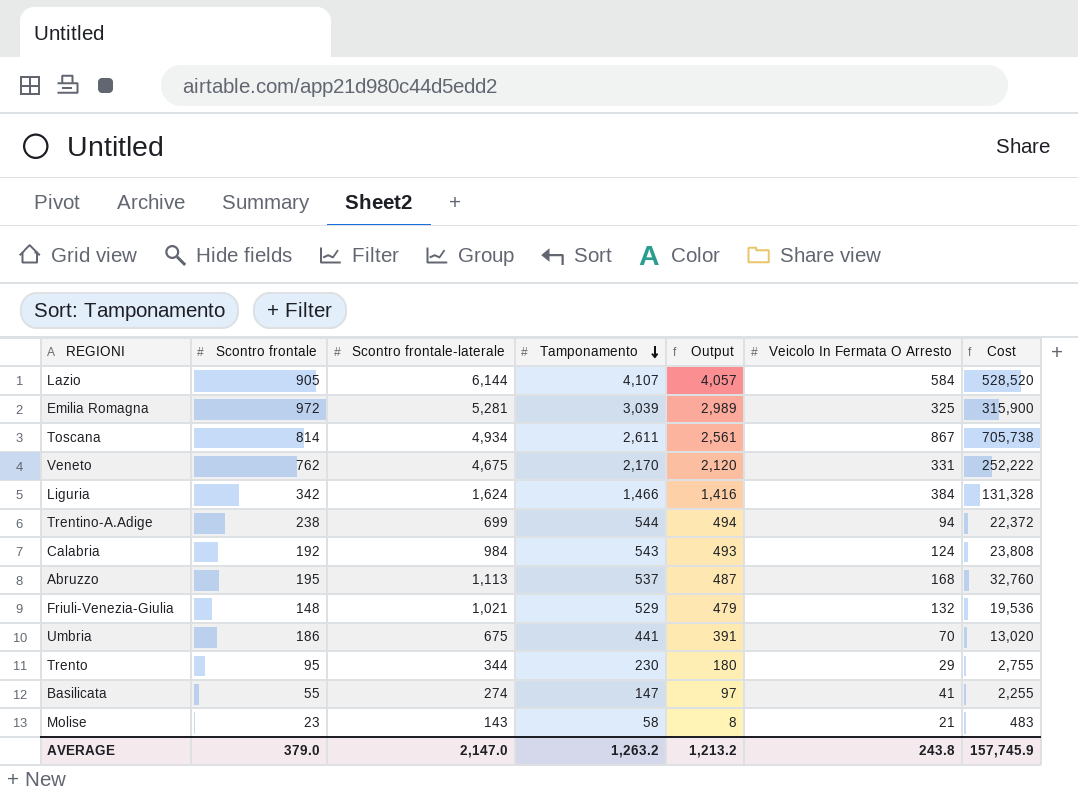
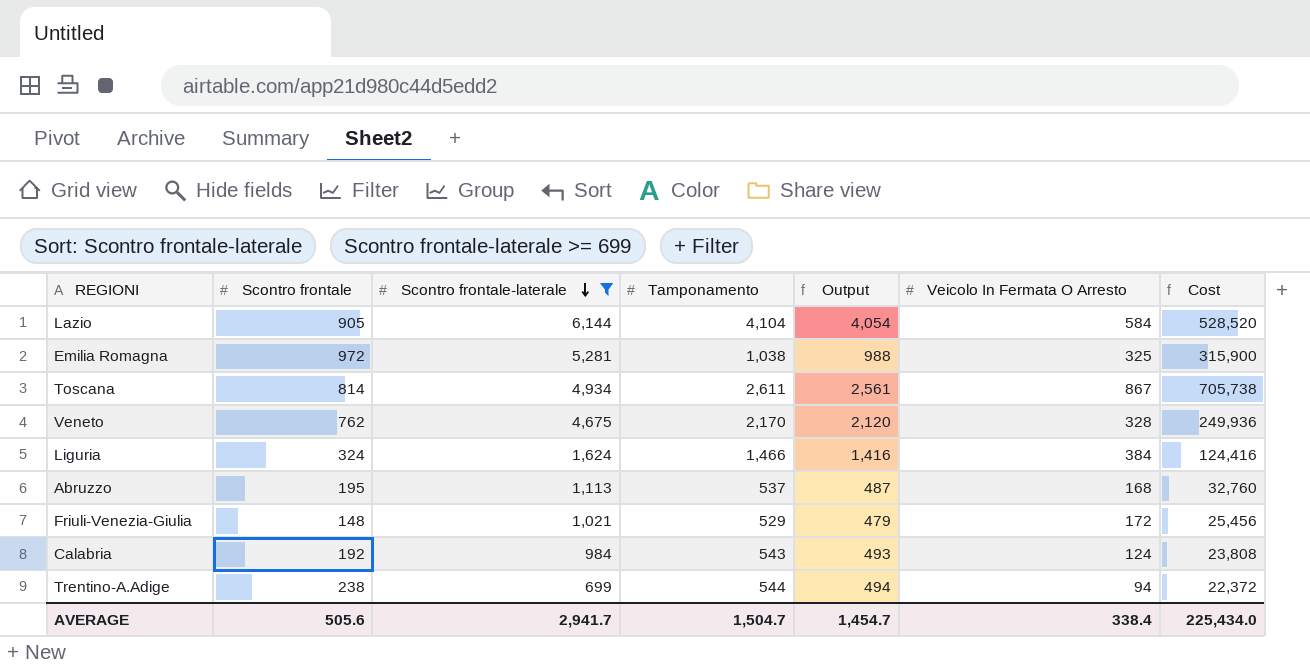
filter: none -> Scontro frontale-laterale >= 699
row order: Tamponamento descending -> Scontro frontale-laterale descending
Lazio | Tamponamento: 4,107 -> 4,104
Lazio | Output: 4,057 -> 4,054
Emilia Romagna | Tamponamento: 3,039 -> 1,038
Emilia Romagna | Output: 2,989 -> 988
Veneto | Veicolo In Fermata O Arresto: 331 -> 328
Veneto | Cost: 252,222 -> 249,936
Liguria | Scontro frontale: 342 -> 324
Liguria | Cost: 131,328 -> 124,416
Friuli-Venezia-Giulia | Veicolo In Fermata O Arresto: 132 -> 172
Friuli-Venezia-Giulia | Cost: 19,536 -> 25,456
AVERAGE | Scontro frontale: 379.0 -> 505.6
AVERAGE | Scontro frontale-laterale: 2,147.0 -> 2,941.7
AVERAGE | Tamponamento: 1,263.2 -> 1,504.7
AVERAGE | Output: 1,213.2 -> 1,454.7
AVERAGE | Veicolo In Fermata O Arresto: 243.8 -> 338.4
AVERAGE | Cost: 157,745.9 -> 225,434.0

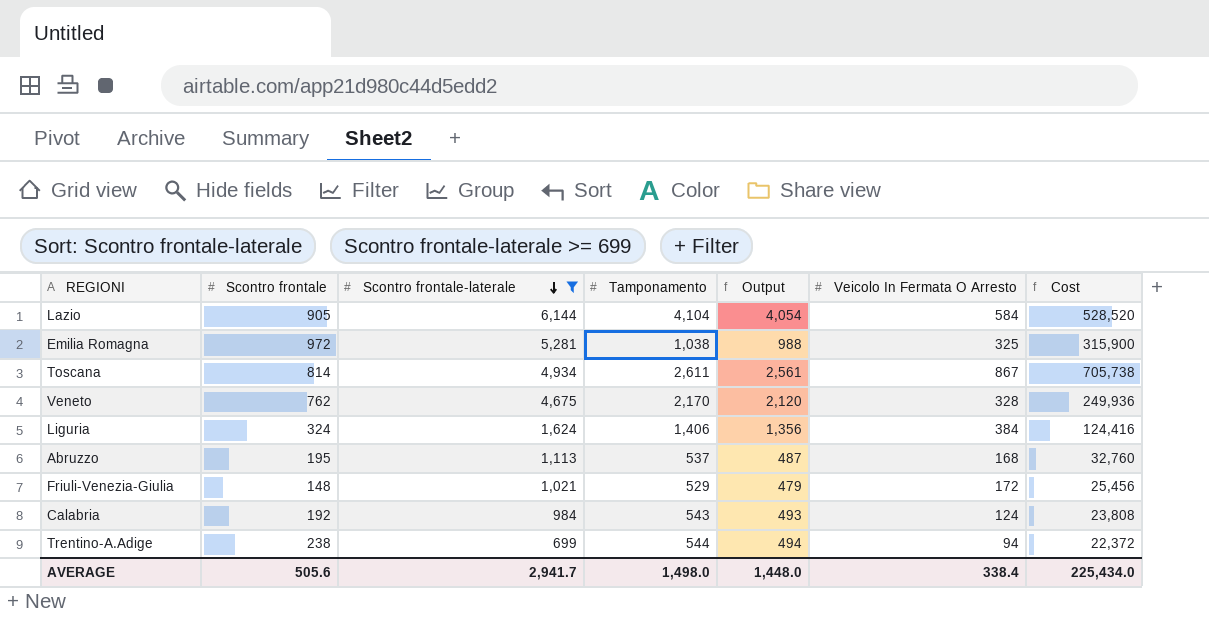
Liguria | Tamponamento: 1,466 -> 1,406
Liguria | Output: 1,416 -> 1,356
AVERAGE | Tamponamento: 1,504.7 -> 1,498.0
AVERAGE | Output: 1,454.7 -> 1,448.0

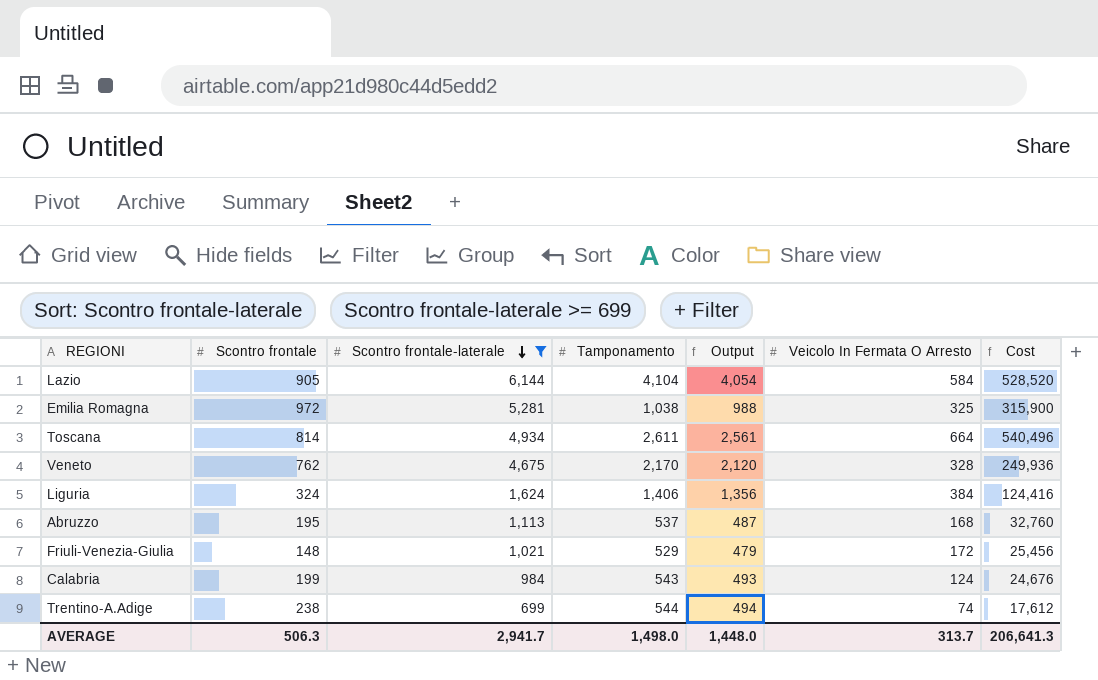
Toscana | Veicolo In Fermata O Arresto: 867 -> 664
Toscana | Cost: 705,738 -> 540,496
Calabria | Scontro frontale: 192 -> 199
Calabria | Cost: 23,808 -> 24,676
Trentino-A.Adige | Veicolo In Fermata O Arresto: 94 -> 74
Trentino-A.Adige | Cost: 22,372 -> 17,612
AVERAGE | Scontro frontale: 505.6 -> 506.3
AVERAGE | Veicolo In Fermata O Arresto: 338.4 -> 313.7
AVERAGE | Cost: 225,434.0 -> 206,641.3

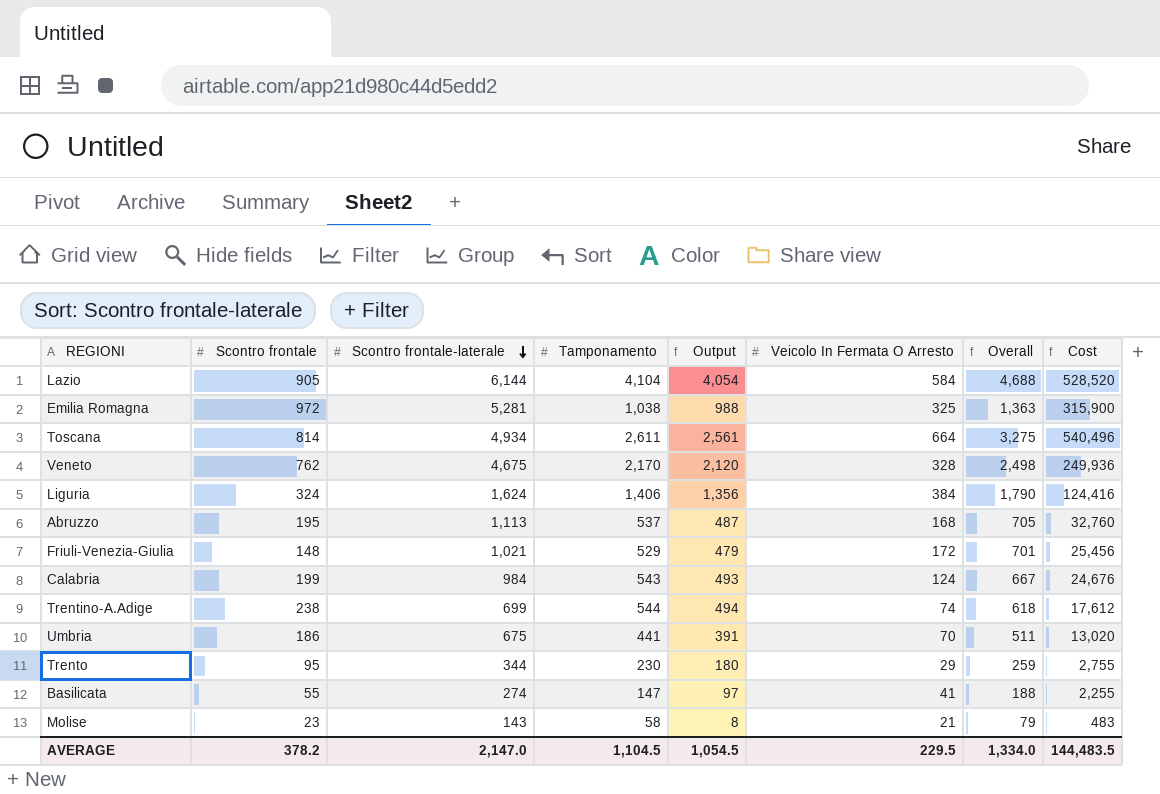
filter: Scontro frontale-laterale >= 699 -> none
column Overall | formula: none -> [Tamponamento] + [Veicolo In Fermata O Arresto]
AVERAGE | Scontro frontale: 506.3 -> 378.2
AVERAGE | Scontro frontale-laterale: 2,941.7 -> 2,147.0
AVERAGE | Tamponamento: 1,498.0 -> 1,104.5
AVERAGE | Output: 1,448.0 -> 1,054.5
AVERAGE | Veicolo In Fermata O Arresto: 313.7 -> 229.5
AVERAGE | Cost: 206,641.3 -> 144,483.5

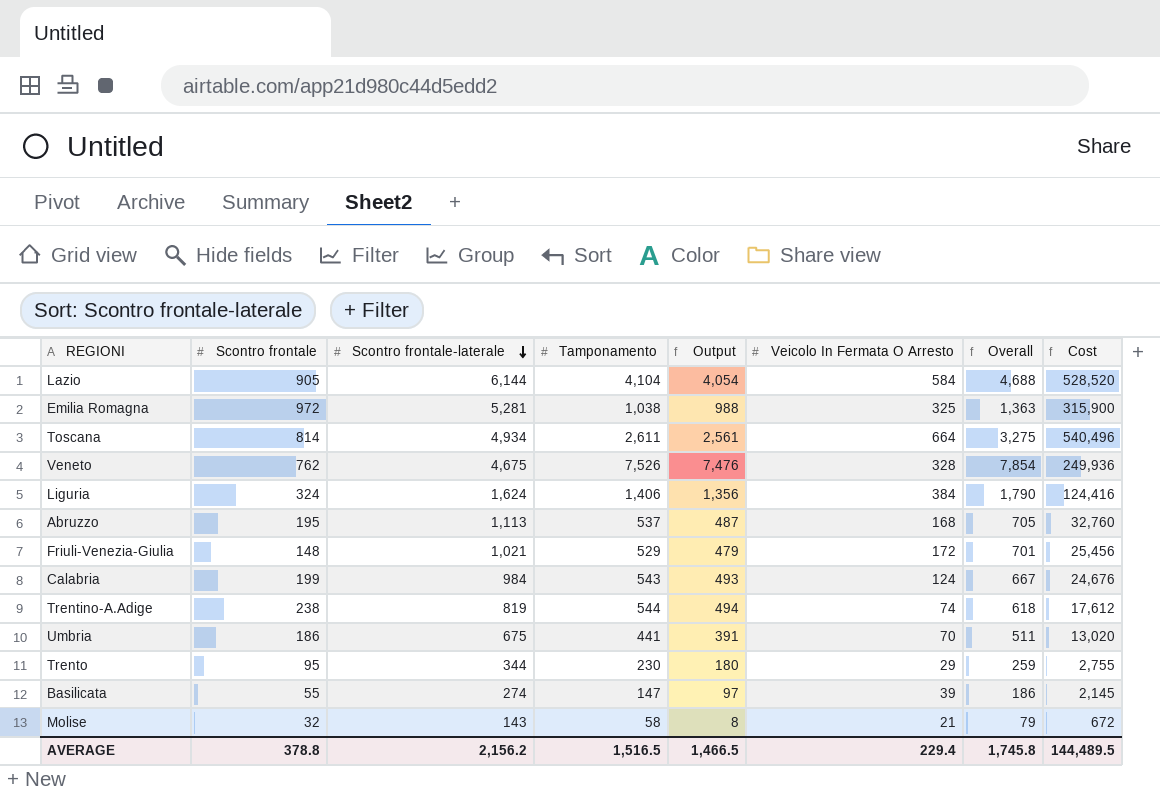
Veneto | Tamponamento: 2,170 -> 7,526
Veneto | Output: 2,120 -> 7,476
Veneto | Overall: 2,498 -> 7,854
Trentino-A.Adige | Scontro frontale-laterale: 699 -> 819
Basilicata | Veicolo In Fermata O Arresto: 41 -> 39
Basilicata | Overall: 188 -> 186
Basilicata | Cost: 2,255 -> 2,145
Molise | Scontro frontale: 23 -> 32
Molise | Cost: 483 -> 672
AVERAGE | Scontro frontale: 378.2 -> 378.8
AVERAGE | Scontro frontale-laterale: 2,147.0 -> 2,156.2
AVERAGE | Tamponamento: 1,104.5 -> 1,516.5
AVERAGE | Output: 1,054.5 -> 1,466.5
AVERAGE | Veicolo In Fermata O Arresto: 229.5 -> 229.4
AVERAGE | Overall: 1,334.0 -> 1,745.8
AVERAGE | Cost: 144,483.5 -> 144,489.5

